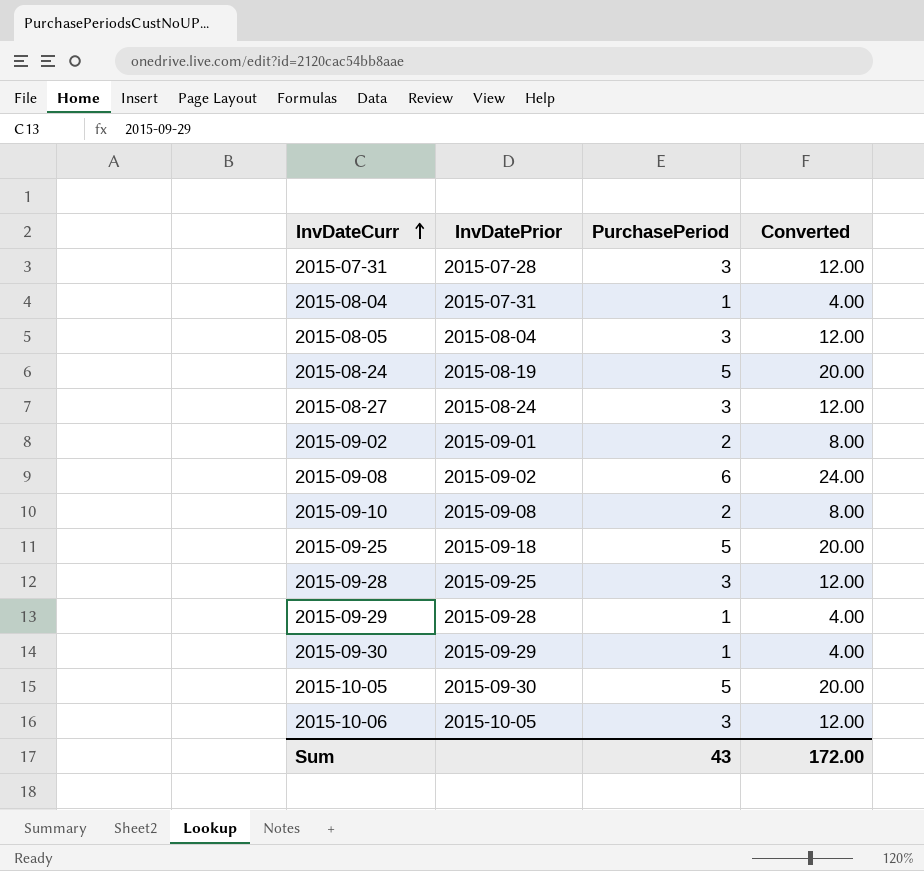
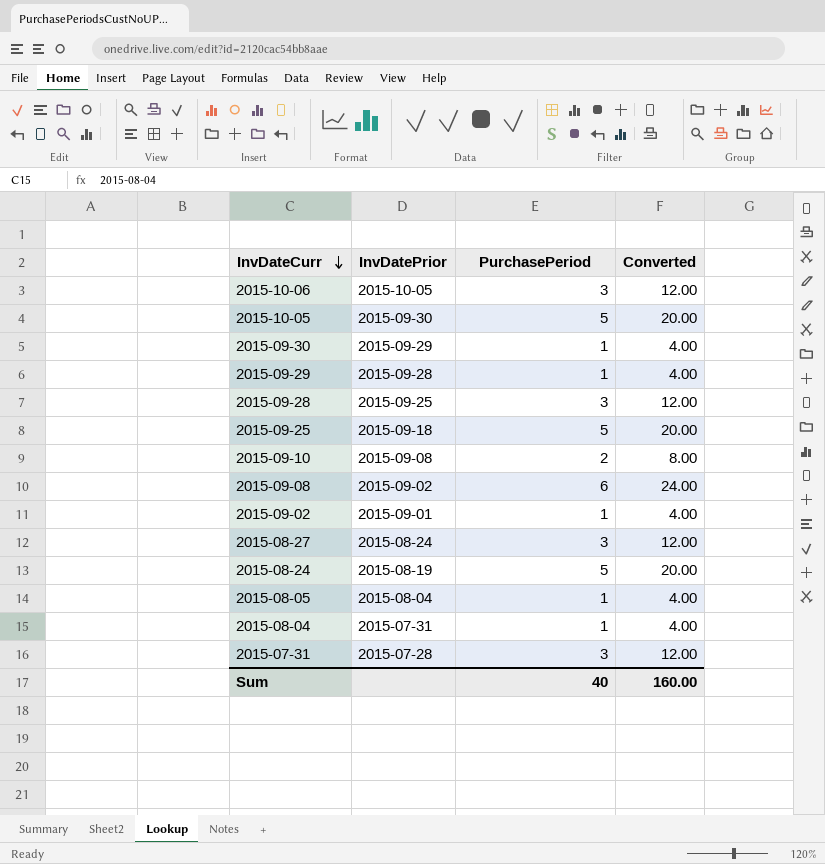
row order: InvDateCurr ascending -> InvDateCurr descending
2015-09-02 | PurchasePeriod: 2 -> 1
2015-09-02 | Converted: 8.00 -> 4.00
2015-08-05 | PurchasePeriod: 3 -> 1
2015-08-05 | Converted: 12.00 -> 4.00
Sum | PurchasePeriod: 43 -> 40
Sum | Converted: 172.00 -> 160.00

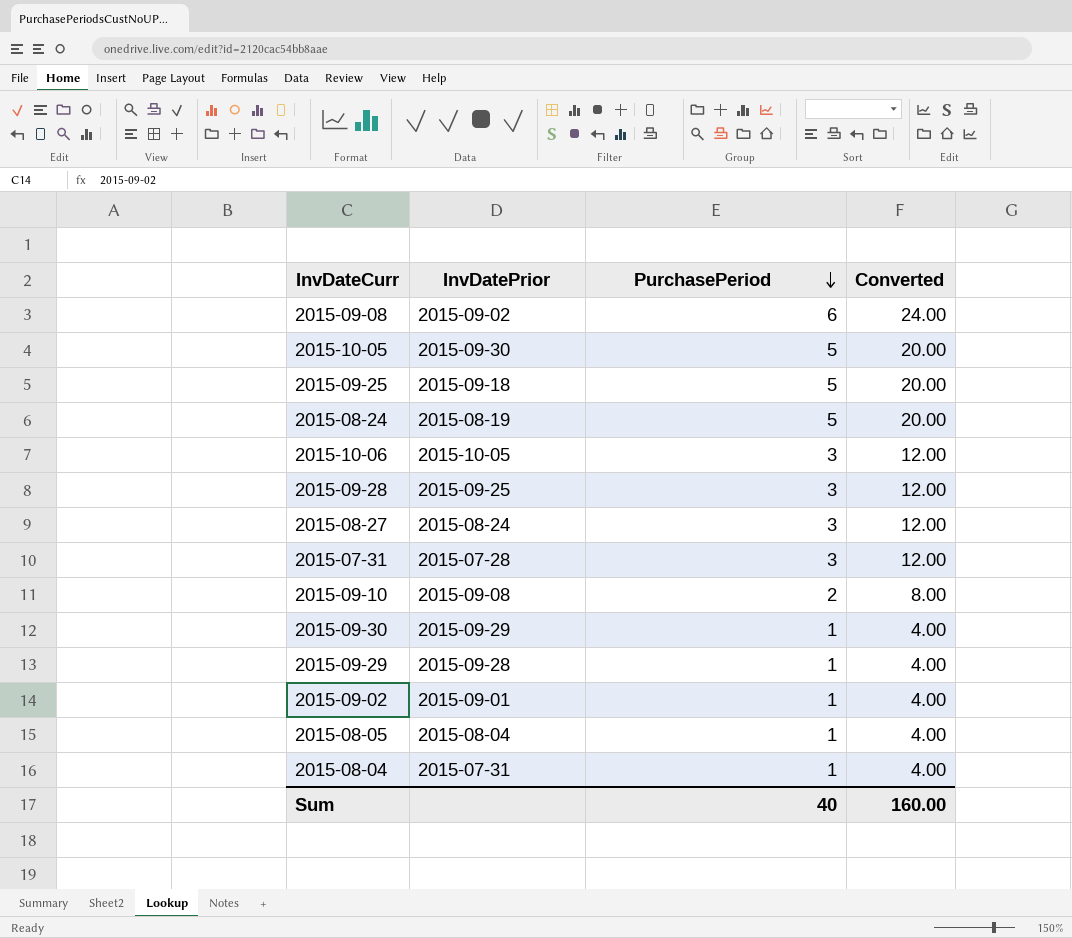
row order: InvDateCurr descending -> PurchasePeriod descending

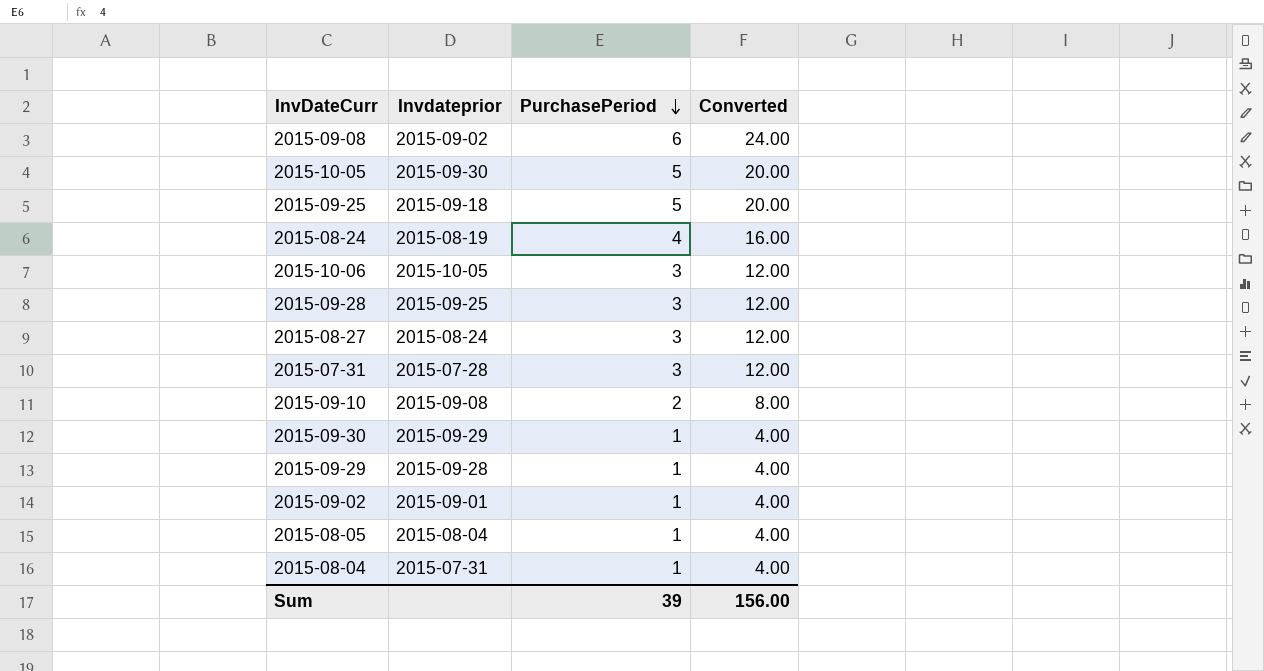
column name: InvDatePrior -> Invdateprior
2015-08-24 | PurchasePeriod: 5 -> 4
2015-08-24 | Converted: 20.00 -> 16.00
Sum | PurchasePeriod: 40 -> 39
Sum | Converted: 160.00 -> 156.00

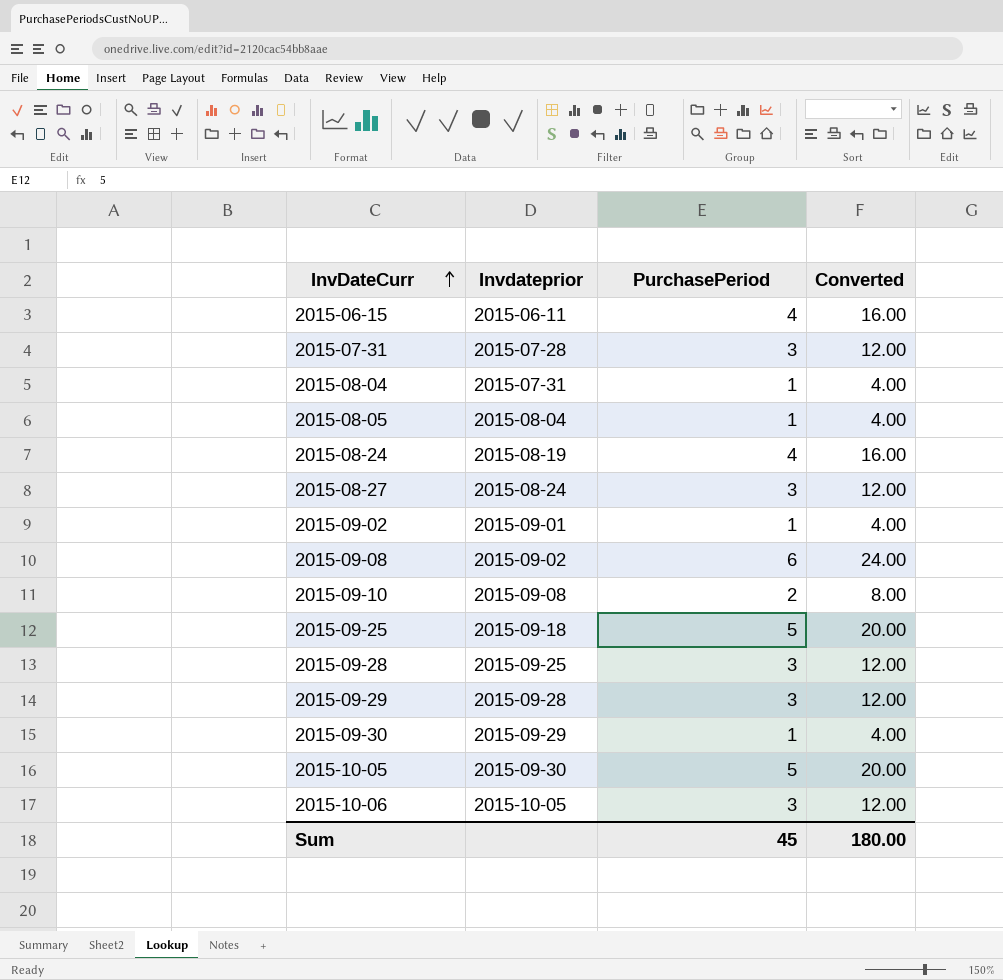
row order: PurchasePeriod descending -> InvDateCurr ascending
row 2015-06-15: none -> 2015-06-11 | 4 | 16.00
2015-09-29 | PurchasePeriod: 1 -> 3
2015-09-29 | Converted: 4.00 -> 12.00
Sum | PurchasePeriod: 39 -> 45
Sum | Converted: 156.00 -> 180.00

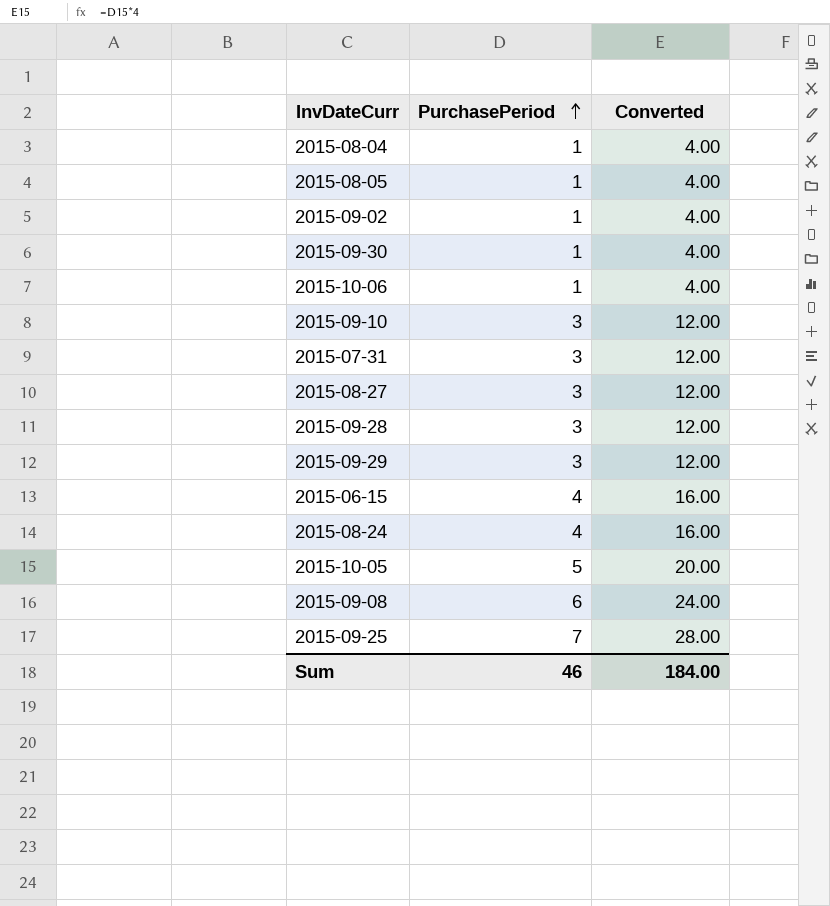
row order: InvDateCurr ascending -> PurchasePeriod ascending
column Invdateprior | position: 2 -> none
2015-10-06 | PurchasePeriod: 3 -> 1
2015-10-06 | Converted: 12.00 -> 4.00
2015-09-10 | PurchasePeriod: 2 -> 3
2015-09-10 | Converted: 8.00 -> 12.00
2015-09-25 | PurchasePeriod: 5 -> 7
2015-09-25 | Converted: 20.00 -> 28.00
Sum | PurchasePeriod: 45 -> 46
Sum | Converted: 180.00 -> 184.00

